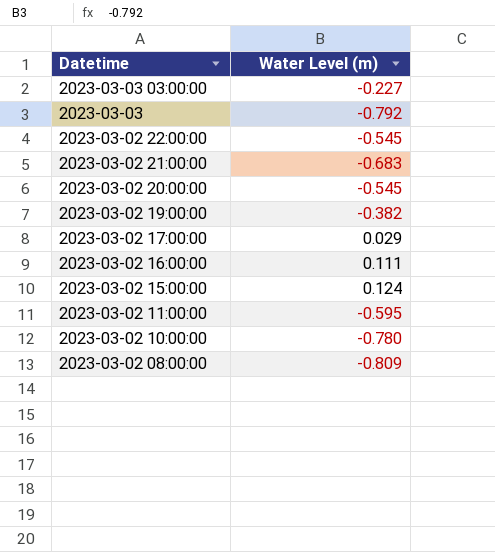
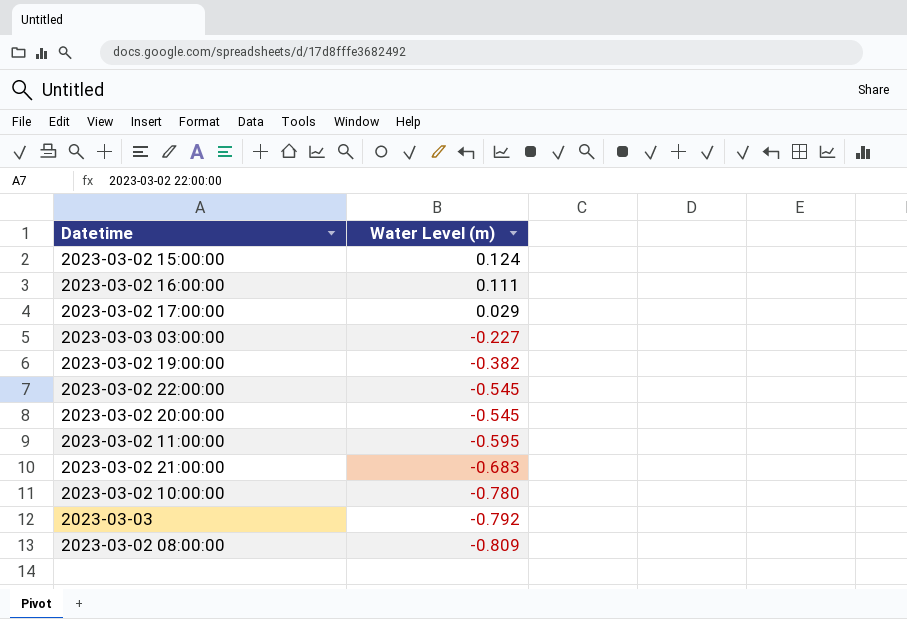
row order: Datetime descending -> Water Level (m) descending

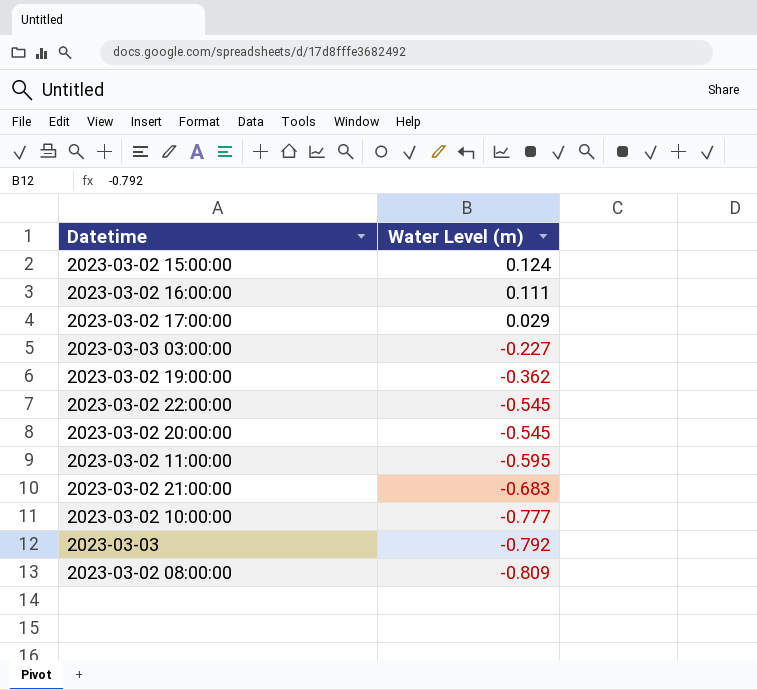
2023-03-02 19:00:00 | Water Level (m): -0.382 -> -0.362
2023-03-02 10:00:00 | Water Level (m): -0.780 -> -0.777

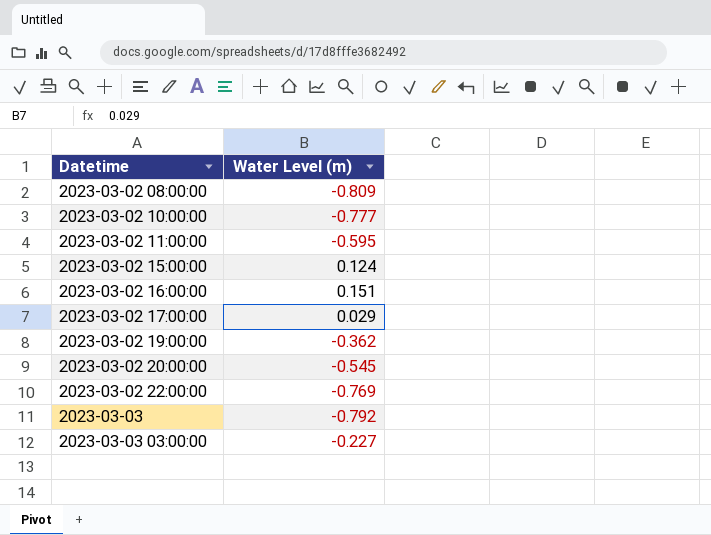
row order: Water Level (m) descending -> Datetime ascending
row 2023-03-02 21:00:00: -0.683 -> none
2023-03-02 16:00:00 | Water Level (m): 0.111 -> 0.151
2023-03-02 22:00:00 | Water Level (m): -0.545 -> -0.769

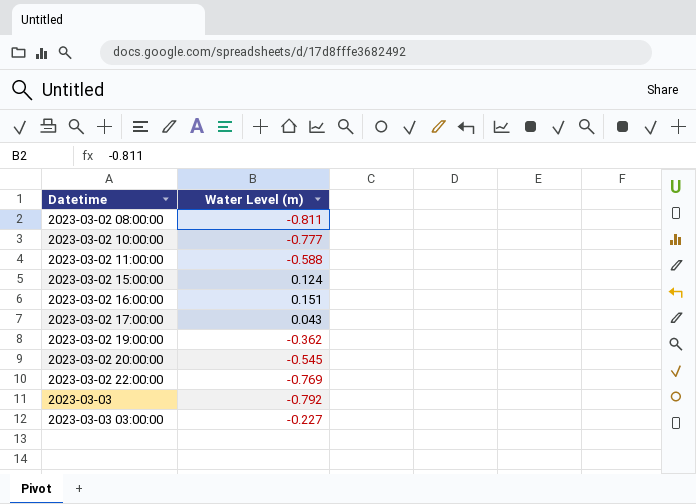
2023-03-02 08:00:00 | Water Level (m): -0.809 -> -0.811
2023-03-02 11:00:00 | Water Level (m): -0.595 -> -0.588
2023-03-02 17:00:00 | Water Level (m): 0.029 -> 0.043

